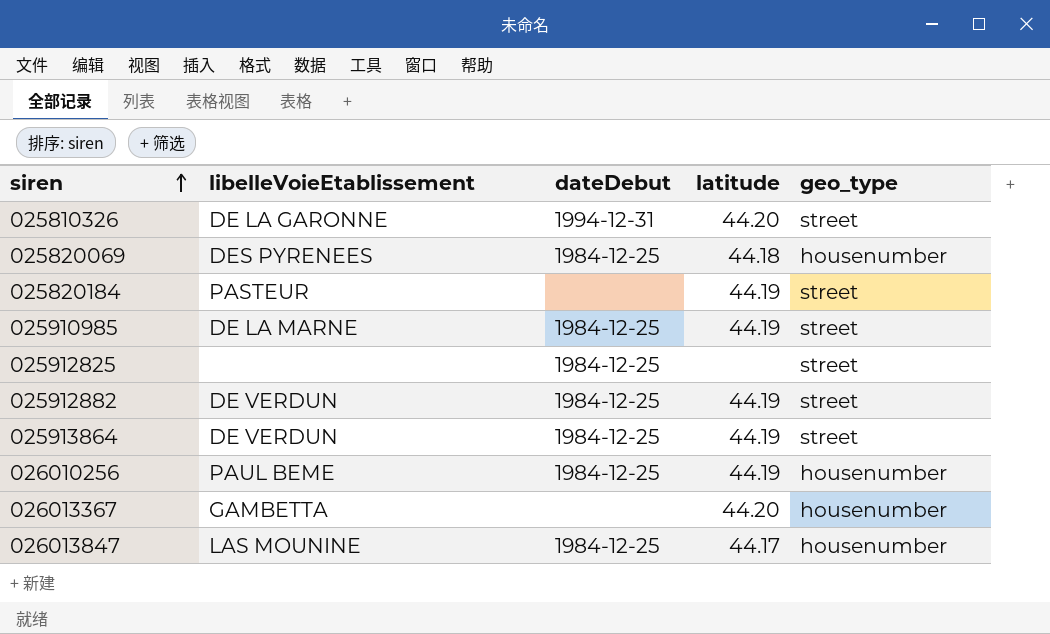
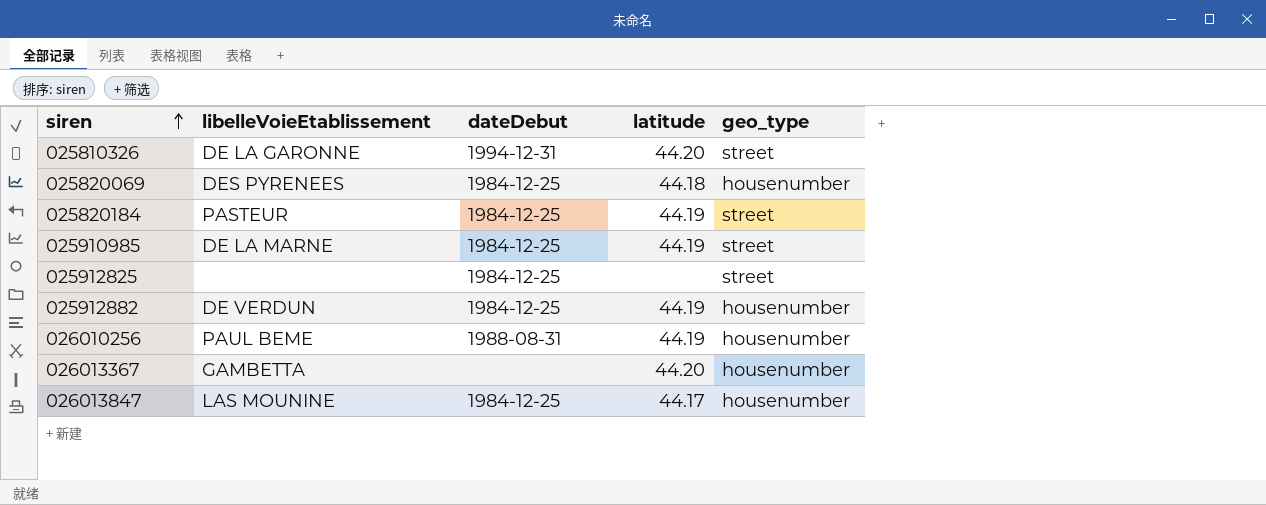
row 025913864: DE VERDUN | 1984-12-25 | 44.19 | street -> none
025820184 | dateDebut: none -> 1984-12-25
025912882 | geo_type: street -> housenumber
026010256 | dateDebut: 1984-12-25 -> 1988-08-31

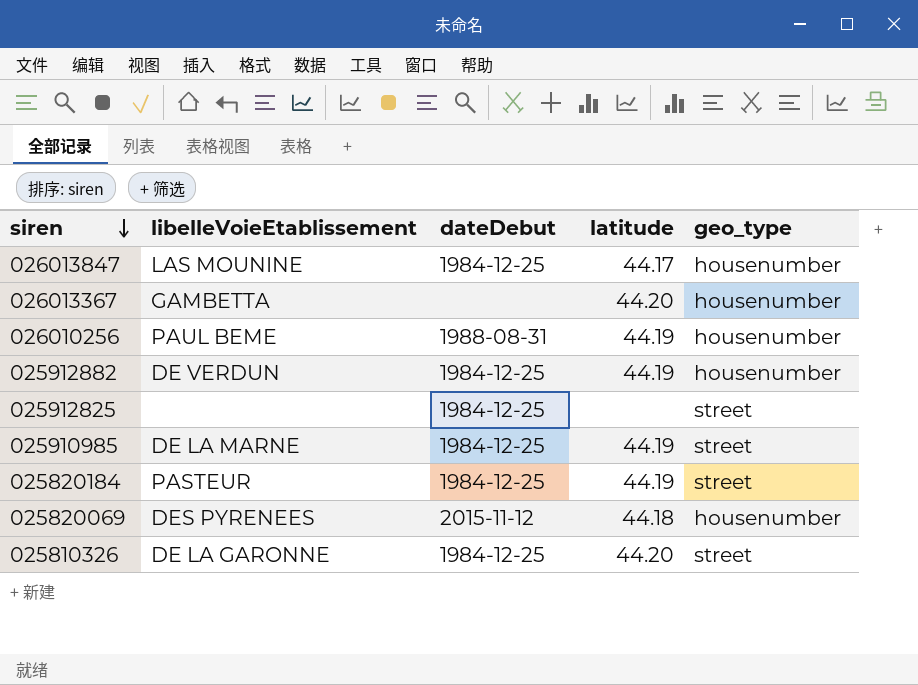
row order: siren ascending -> siren descending
025820069 | dateDebut: 1984-12-25 -> 2015-11-12
025810326 | dateDebut: 1994-12-31 -> 1984-12-25

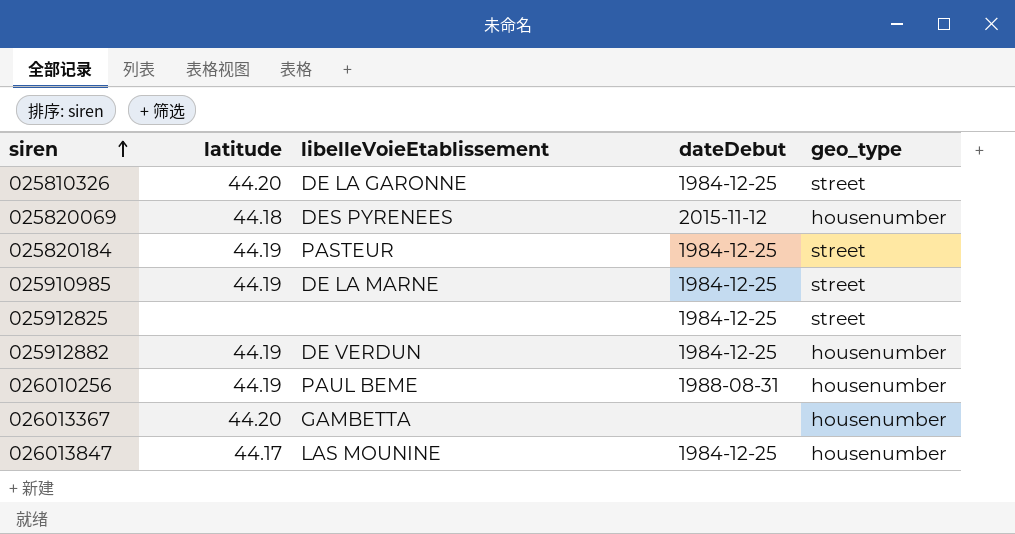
row order: siren descending -> siren ascending
column latitude | position: 4 -> 2

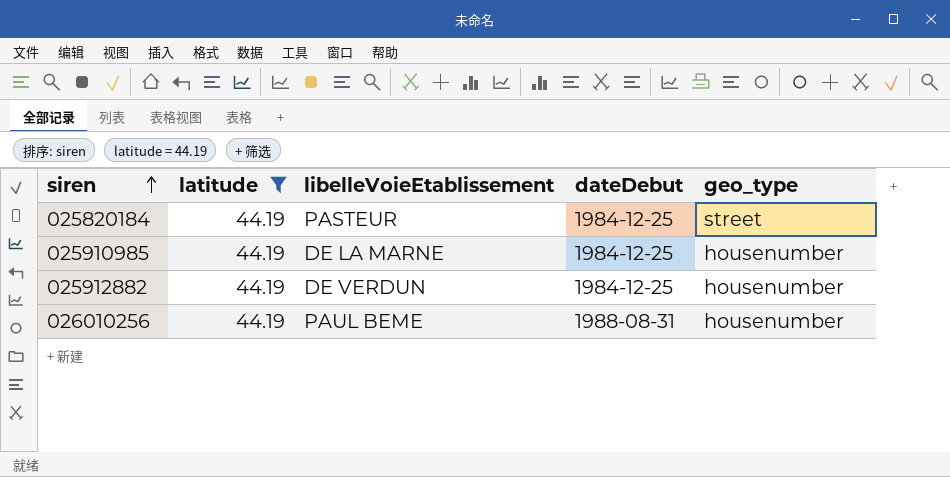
filter: none -> latitude = 44.19
025910985 | geo_type: street -> housenumber

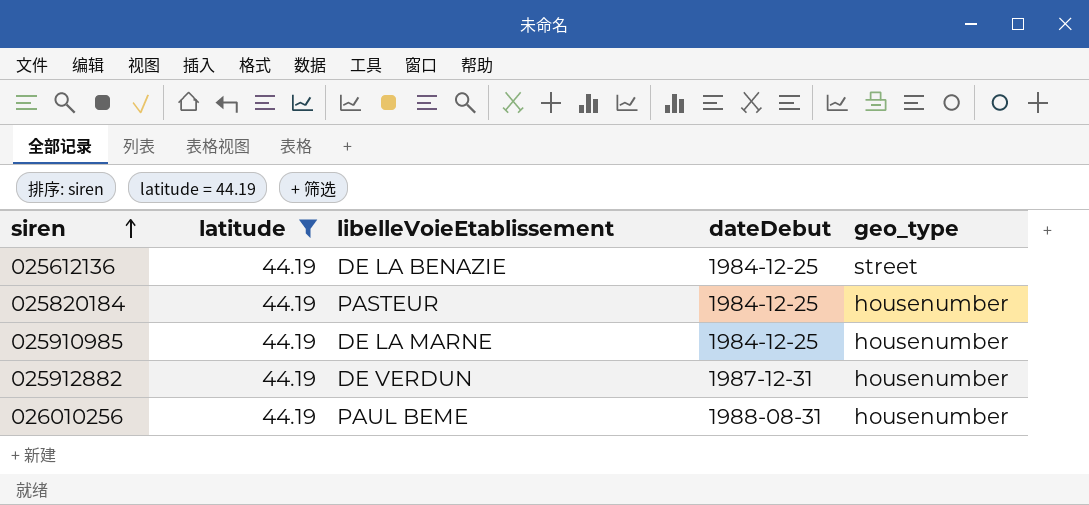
row 025612136: none -> 44.19 | DE LA BENAZIE | 1984-12-25 | street
025820184 | geo_type: street -> housenumber
025912882 | dateDebut: 1984-12-25 -> 1987-12-31

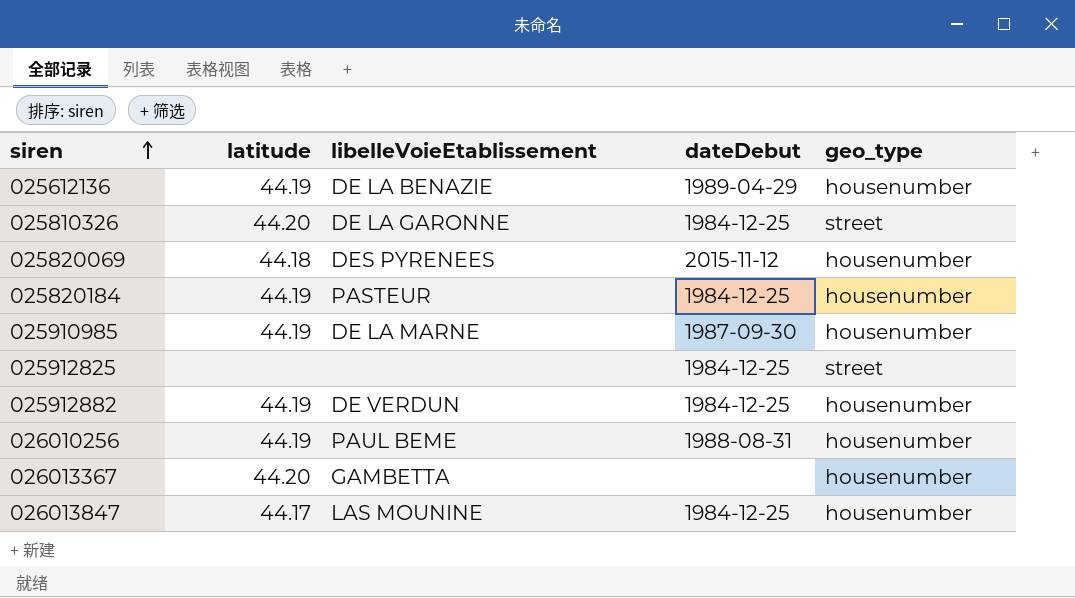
filter: latitude = 44.19 -> none
025612136 | dateDebut: 1984-12-25 -> 1989-04-29
025612136 | geo_type: street -> housenumber
025910985 | dateDebut: 1984-12-25 -> 1987-09-30
025912882 | dateDebut: 1987-12-31 -> 1984-12-25

